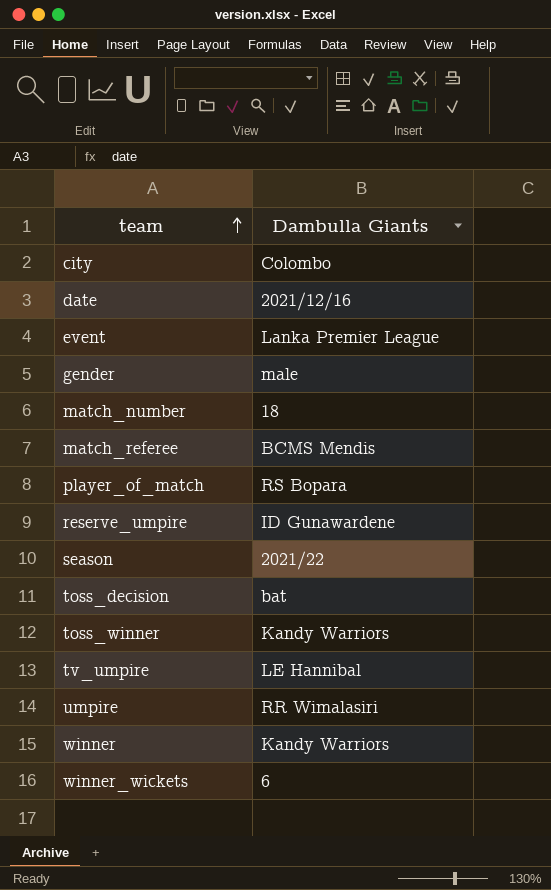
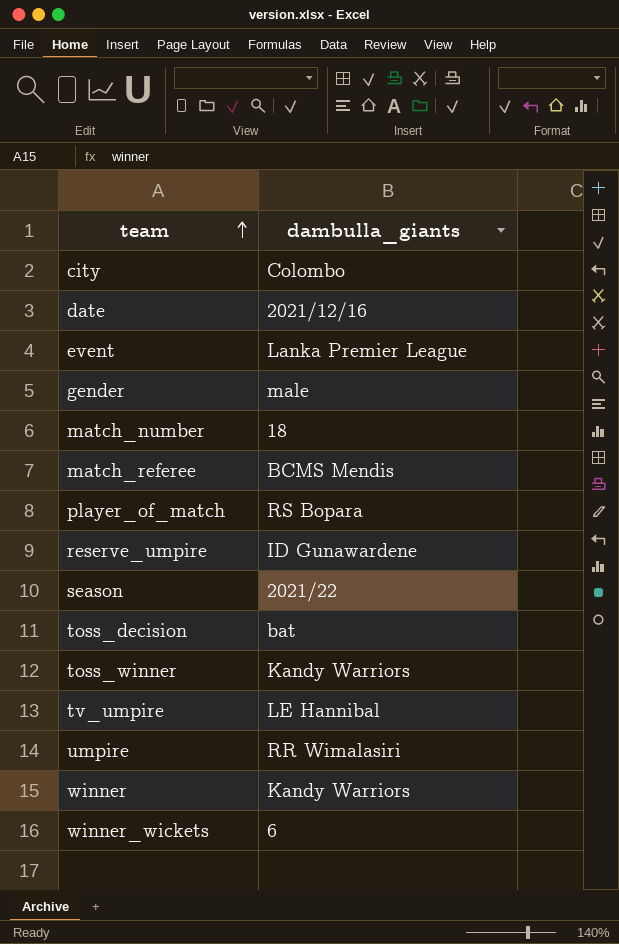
column name: Dambulla Giants -> dambulla_giants

